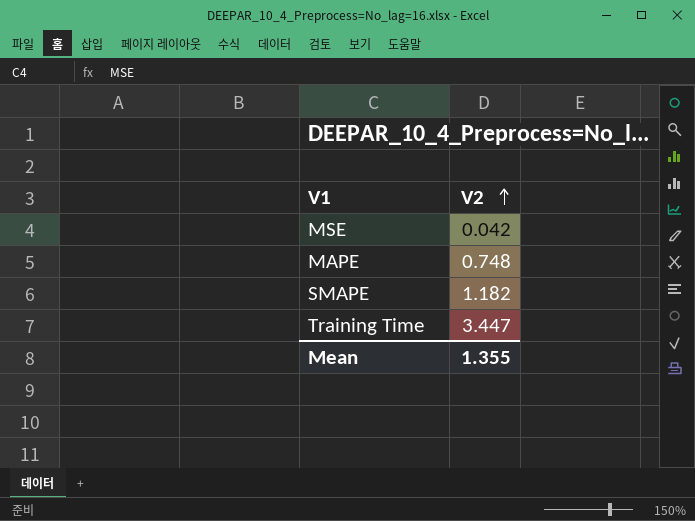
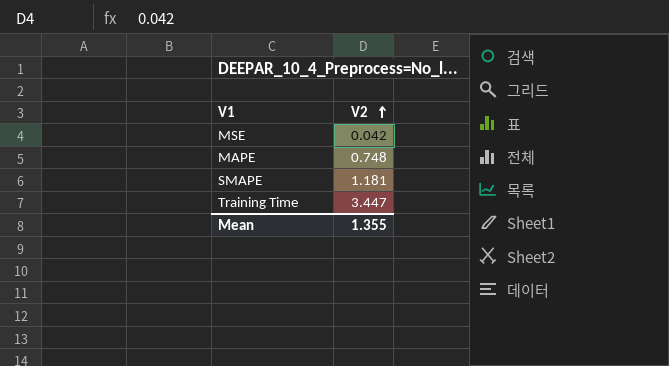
SMAPE | V2: 1.182 -> 1.181

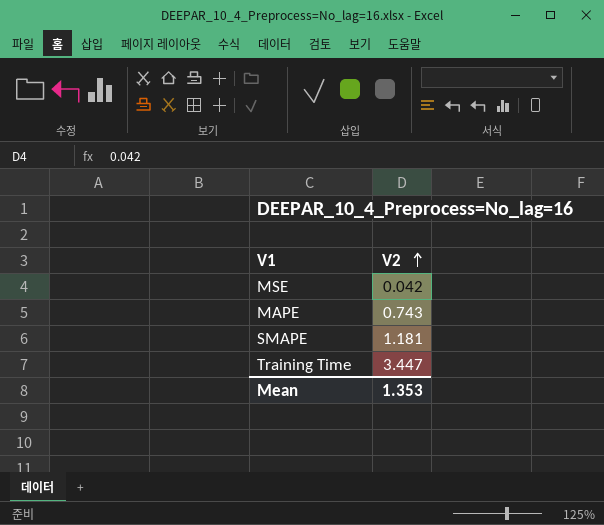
MAPE | V2: 0.748 -> 0.743
Mean | V2: 1.355 -> 1.353

